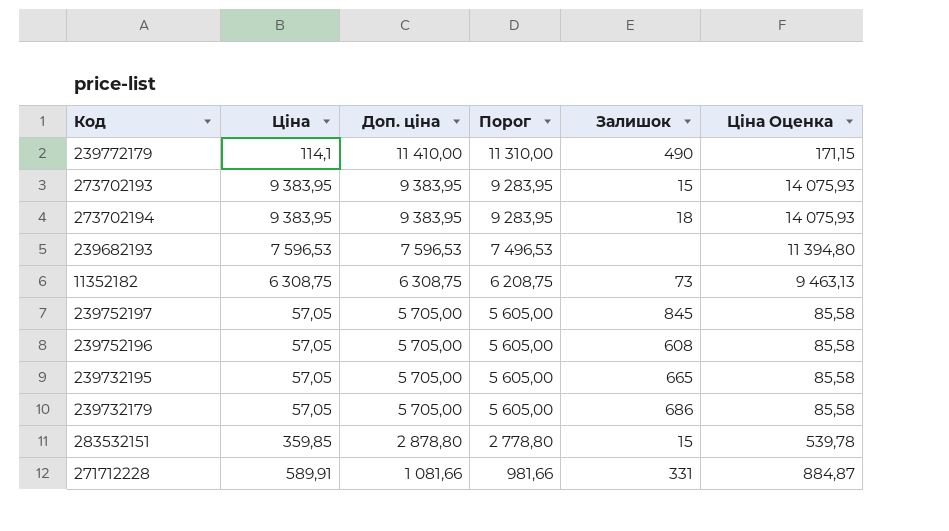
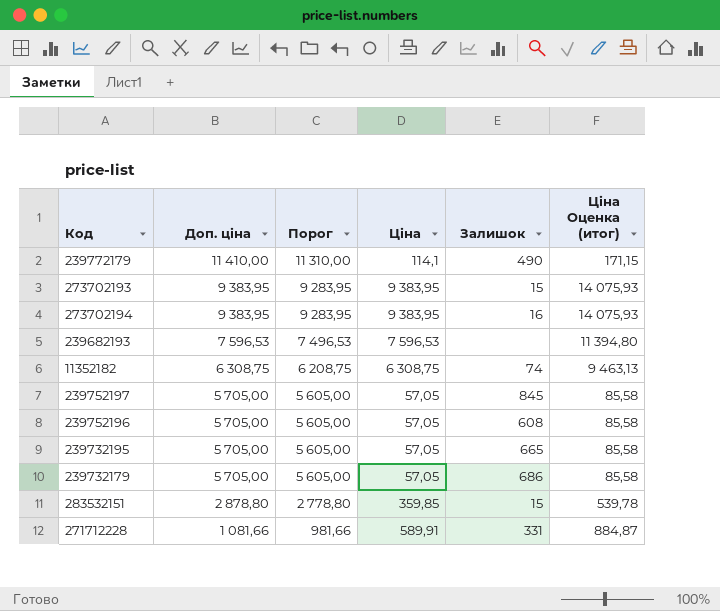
column Ціна | position: 2 -> 4
column name: Ціна Оценка -> Ціна Оценка (итог)
273702194 | Залишок: 18 -> 16
11352182 | Залишок: 73 -> 74

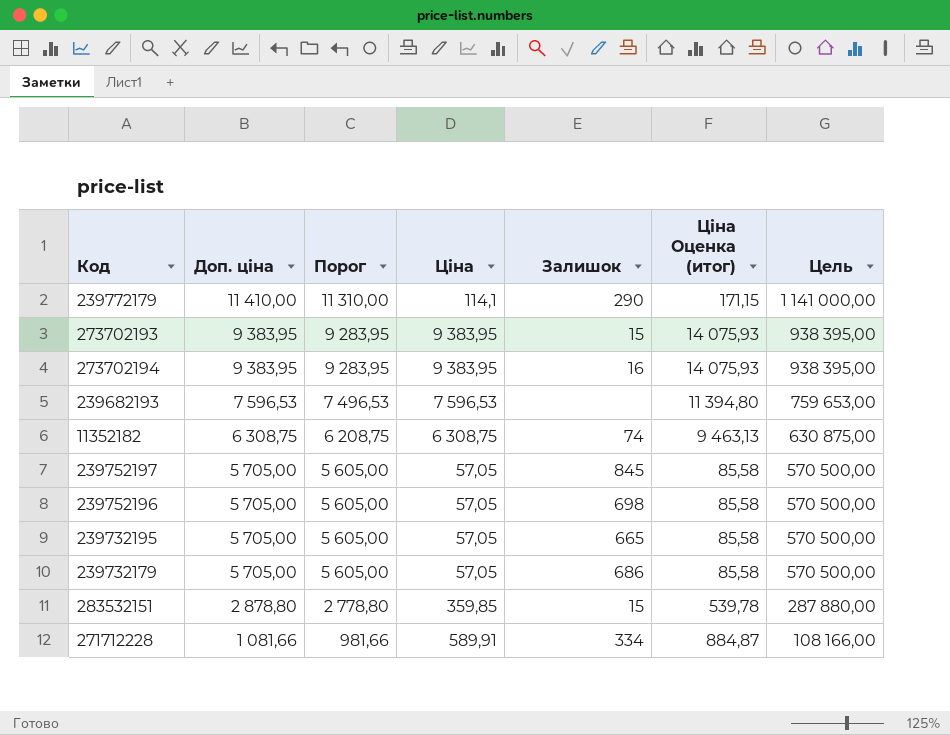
column Цель | formula: none -> [Доп. ціна] * 100
239772179 | Залишок: 490 -> 290
239752196 | Залишок: 608 -> 698
271712228 | Залишок: 331 -> 334

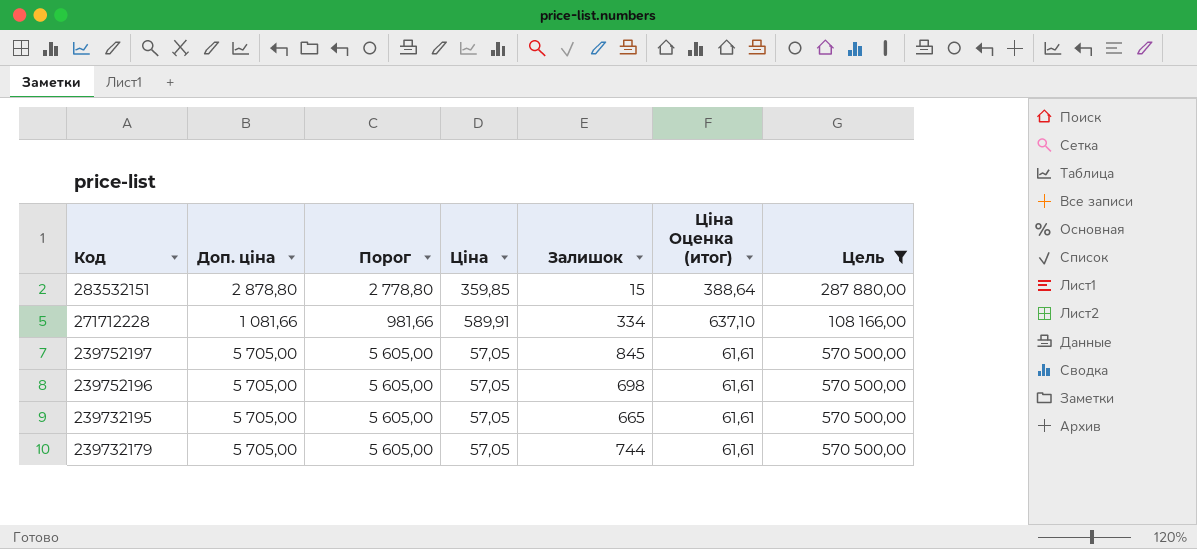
filter: none -> Цель <= 570 500,00
row order: Доп. ціна descending -> Код descending
column Ціна Оценка (итог) | formula: [Ціна] * 1,5 -> [Ціна] * 1,08
239732179 | Залишок: 686 -> 744

